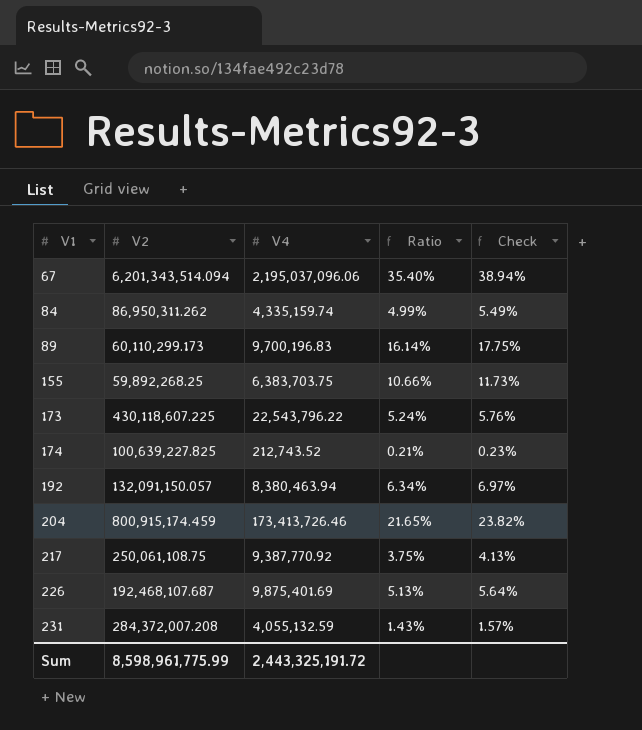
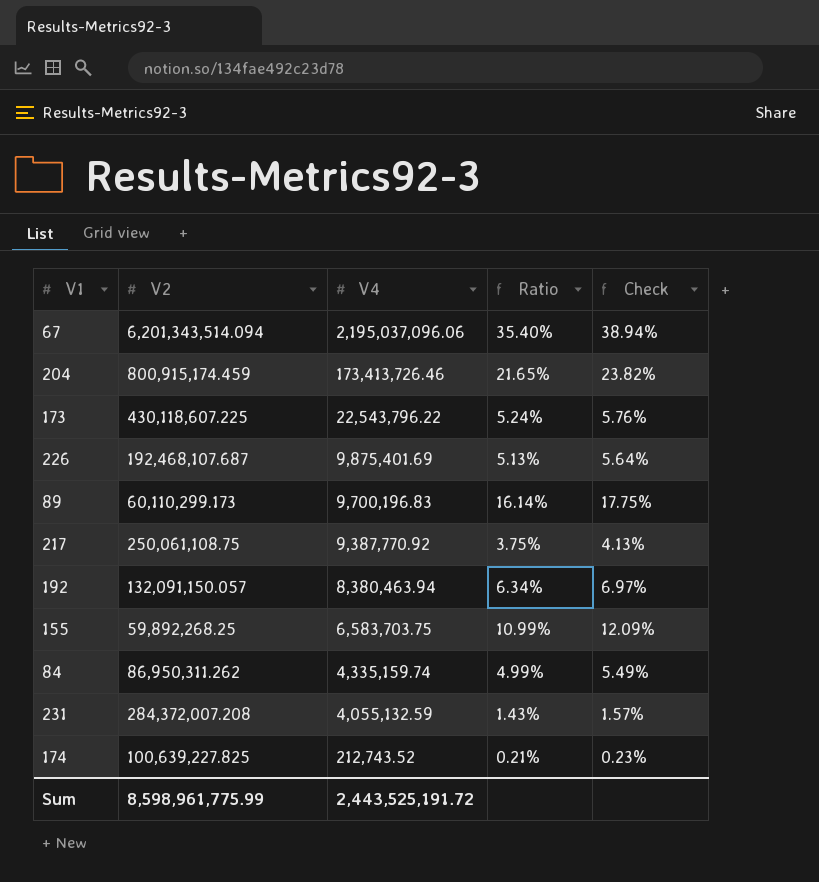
row order: V1 ascending -> V4 descending
155 | V4: 6,383,703.75 -> 6,583,703.75
155 | Ratio: 10.66% -> 10.99%
155 | Check: 11.73% -> 12.09%
Sum | V4: 2,443,325,191.72 -> 2,443,525,191.72

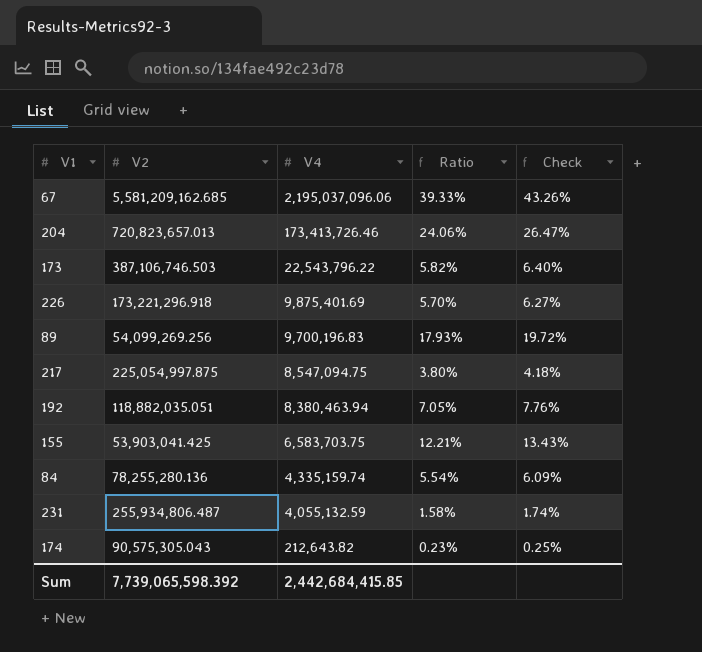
67 | V2: 6,201,343,514.094 -> 5,581,209,162.685
67 | Ratio: 35.40% -> 39.33%
67 | Check: 38.94% -> 43.26%
204 | V2: 800,915,174.459 -> 720,823,657.013
204 | Ratio: 21.65% -> 24.06%
204 | Check: 23.82% -> 26.47%
173 | V2: 430,118,607.225 -> 387,106,746.503
173 | Ratio: 5.24% -> 5.82%
173 | Check: 5.76% -> 6.40%
226 | V2: 192,468,107.687 -> 173,221,296.918
226 | Ratio: 5.13% -> 5.70%
226 | Check: 5.64% -> 6.27%
89 | V2: 60,110,299.173 -> 54,099,269.256
89 | Ratio: 16.14% -> 17.93%
89 | Check: 17.75% -> 19.72%
217 | V2: 250,061,108.75 -> 225,054,997.875
217 | V4: 9,387,770.92 -> 8,547,094.75
217 | Ratio: 3.75% -> 3.80%
217 | Check: 4.13% -> 4.18%
192 | V2: 132,091,150.057 -> 118,882,035.051
192 | Ratio: 6.34% -> 7.05%
192 | Check: 6.97% -> 7.76%
155 | V2: 59,892,268.25 -> 53,903,041.425
155 | Ratio: 10.99% -> 12.21%
155 | Check: 12.09% -> 13.43%
84 | V2: 86,950,311.262 -> 78,255,280.136
84 | Ratio: 4.99% -> 5.54%
84 | Check: 5.49% -> 6.09%
231 | V2: 284,372,007.208 -> 255,934,806.487
231 | Ratio: 1.43% -> 1.58%
231 | Check: 1.57% -> 1.74%
174 | V2: 100,639,227.825 -> 90,575,305.043
174 | V4: 212,743.52 -> 212,643.82
174 | Ratio: 0.21% -> 0.23%
174 | Check: 0.23% -> 0.25%
Sum | V2: 8,598,961,775.99 -> 7,739,065,598.392
Sum | V4: 2,443,525,191.72 -> 2,442,684,415.85

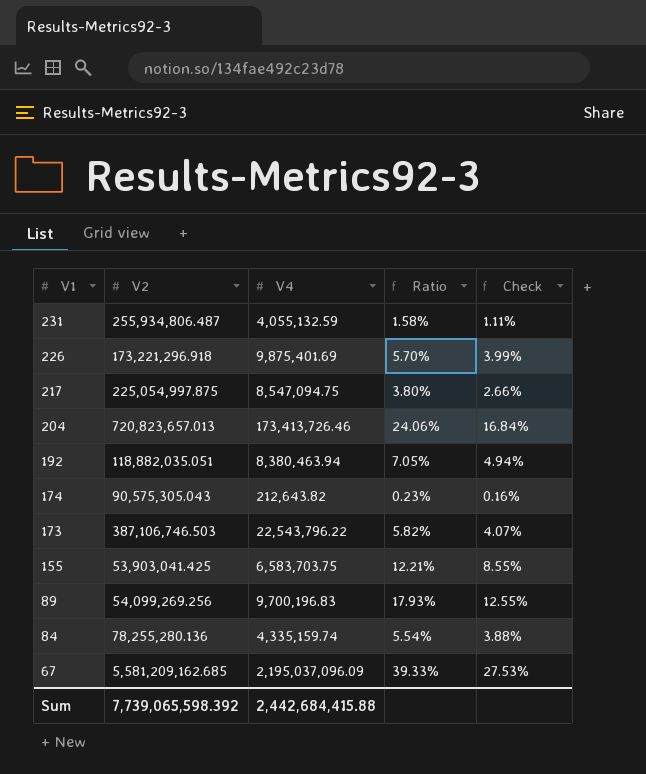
row order: V4 descending -> V1 descending
column Check | formula: [Ratio] * 1.1 -> [Ratio] * 0.7
67 | V4: 2,195,037,096.06 -> 2,195,037,096.09
Sum | V4: 2,442,684,415.85 -> 2,442,684,415.88

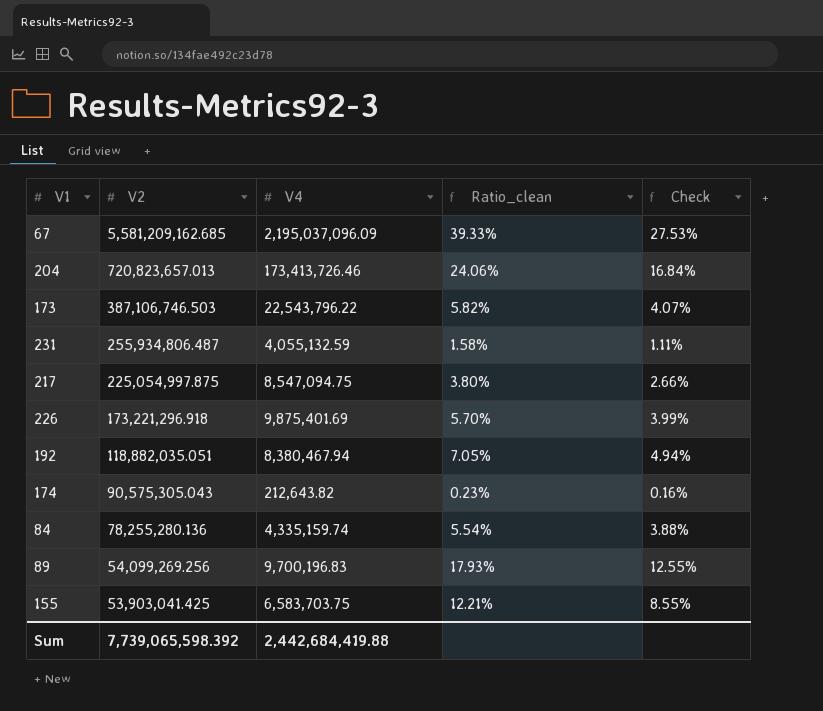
row order: V1 descending -> V2 descending
column name: Ratio -> Ratio_clean
192 | V4: 8,380,463.94 -> 8,380,467.94
Sum | V4: 2,442,684,415.88 -> 2,442,684,419.88

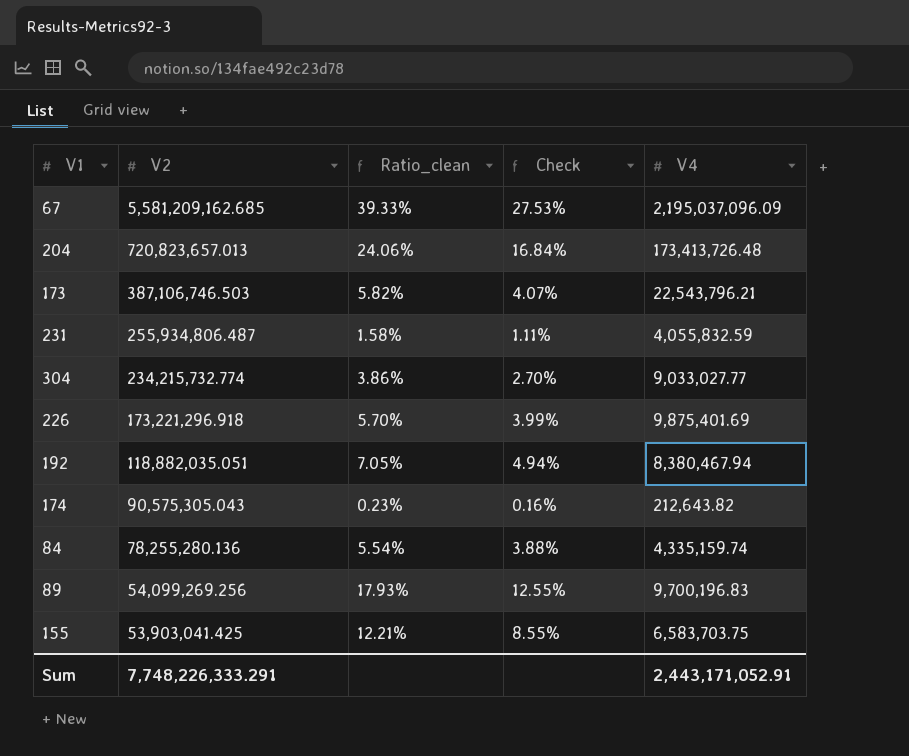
column V4 | position: 3 -> 5
row 217: 225,054,997.875 | 8,547,094.75 | 3.80% | 2.66% -> none
204 | V4: 173,413,726.46 -> 173,413,726.48
173 | V4: 22,543,796.22 -> 22,543,796.21
231 | V4: 4,055,132.59 -> 4,055,832.59
row 304: none -> 234,215,732.774 | 3.86% | 2.70% | 9,033,027.77
Sum | V2: 7,739,065,598.392 -> 7,748,226,333.291
Sum | V4: 2,442,684,419.88 -> 2,443,171,052.91

